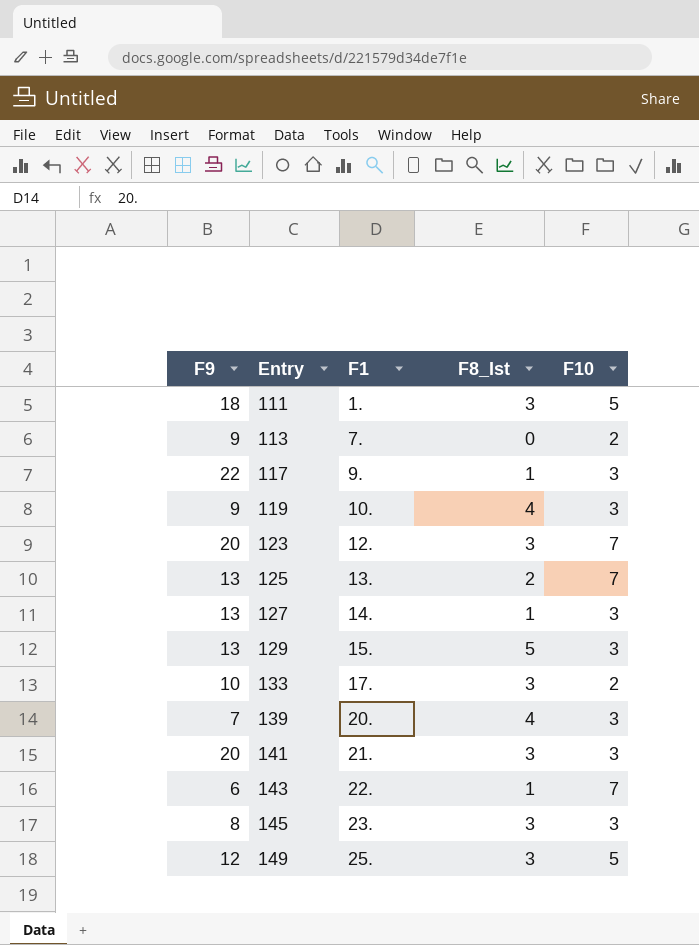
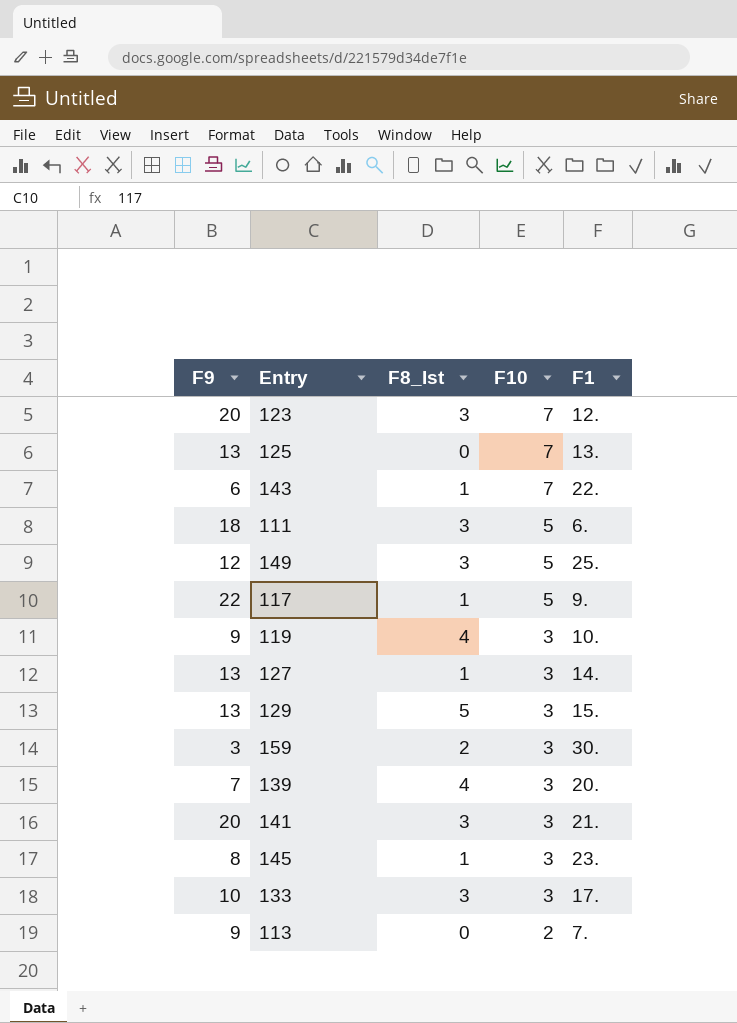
row order: Entry ascending -> F10 descending
column F1 | position: 3 -> 5
125 | F8_Ist: 2 -> 0
111 | F1: 1. -> 6.
117 | F10: 3 -> 5
row 159: none -> 3 | 2 | 3 | 30.
145 | F8_Ist: 3 -> 1
133 | F10: 2 -> 3

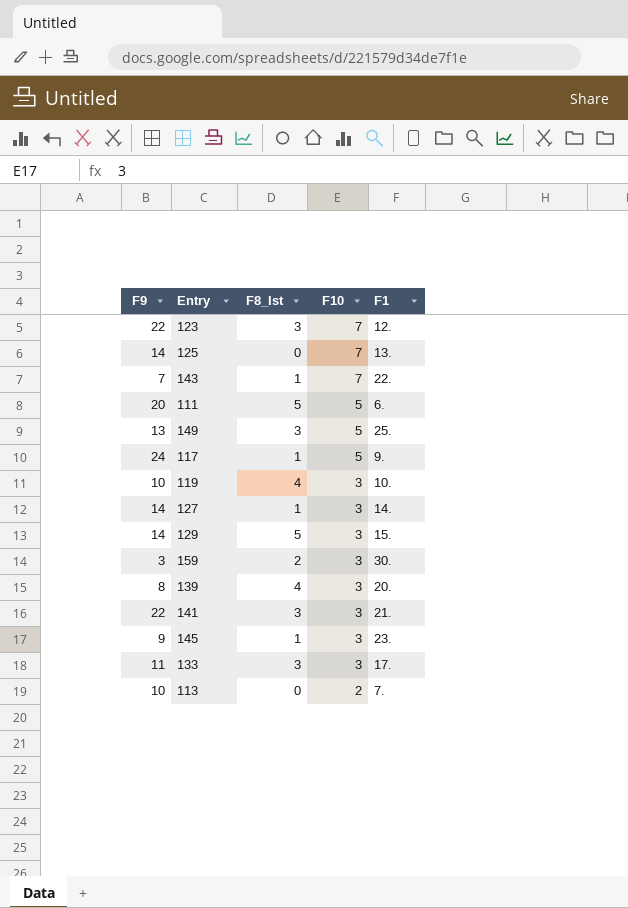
123 | F9: 20 -> 22
125 | F9: 13 -> 14
143 | F9: 6 -> 7
111 | F9: 18 -> 20
111 | F8_Ist: 3 -> 5
149 | F9: 12 -> 13
117 | F9: 22 -> 24
119 | F9: 9 -> 10
127 | F9: 13 -> 14
129 | F9: 13 -> 14
139 | F9: 7 -> 8
141 | F9: 20 -> 22
145 | F9: 8 -> 9
133 | F9: 10 -> 11
113 | F9: 9 -> 10

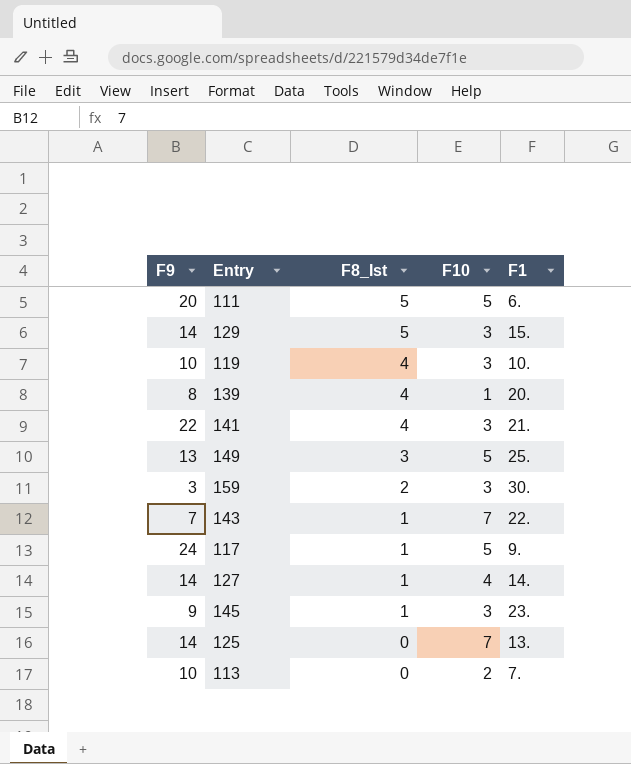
row order: F10 descending -> F8_Ist descending
row 123: 22 | 3 | 7 | 12. -> none
row 133: 11 | 3 | 3 | 17. -> none
139 | F10: 3 -> 1
141 | F8_Ist: 3 -> 4
127 | F10: 3 -> 4

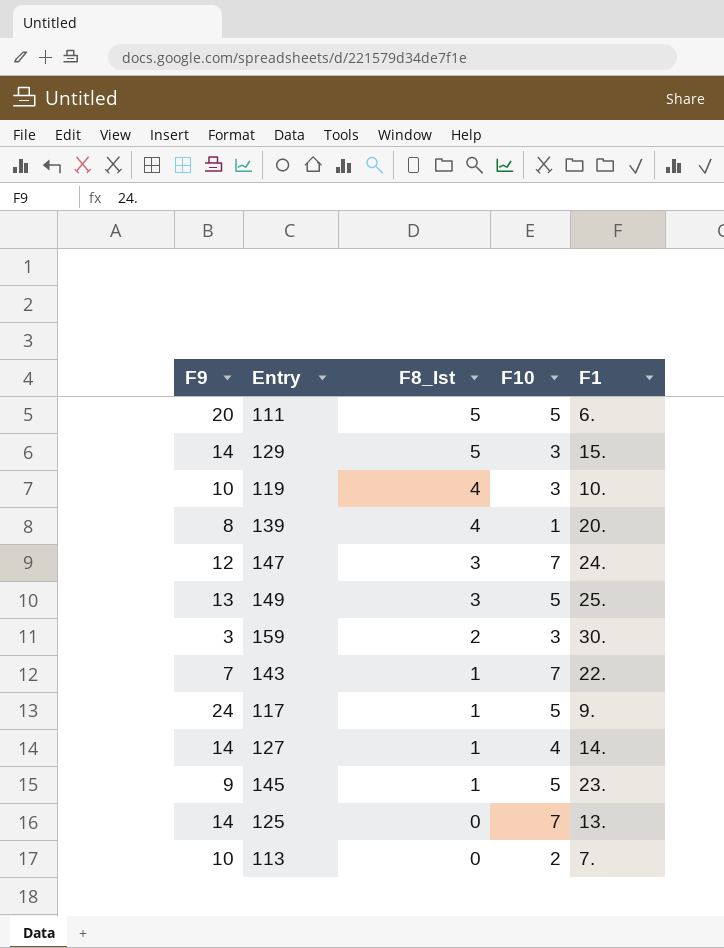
row 141: 22 | 4 | 3 | 21. -> none
row 147: none -> 12 | 3 | 7 | 24.
145 | F10: 3 -> 5

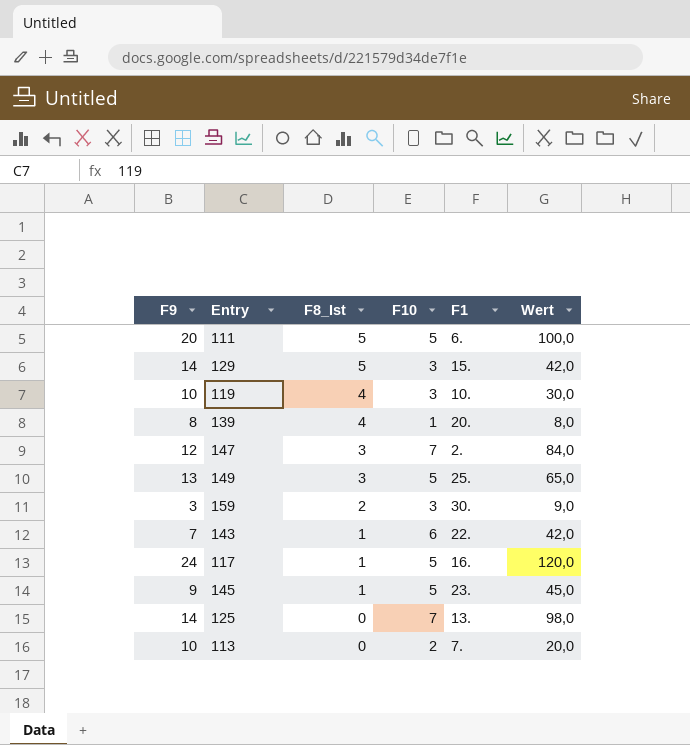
column Wert | formula: none -> [F9] * [F10]
row 127: 14 | 1 | 4 | 14. -> none
147 | F1: 24. -> 2.
143 | F10: 7 -> 6
117 | F1: 9. -> 16.

